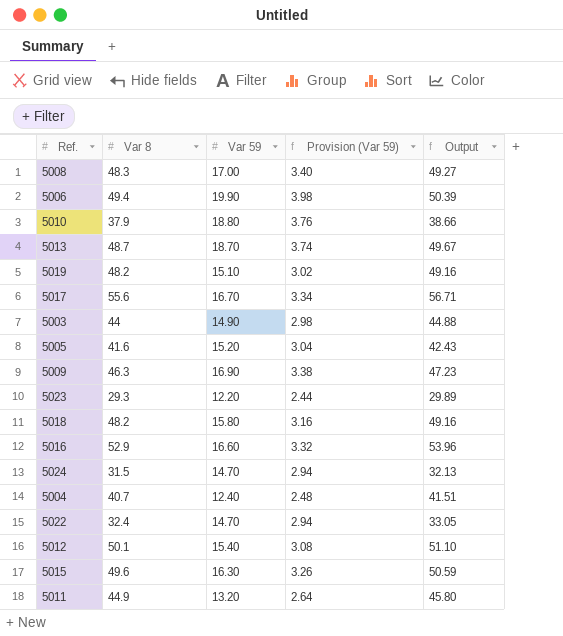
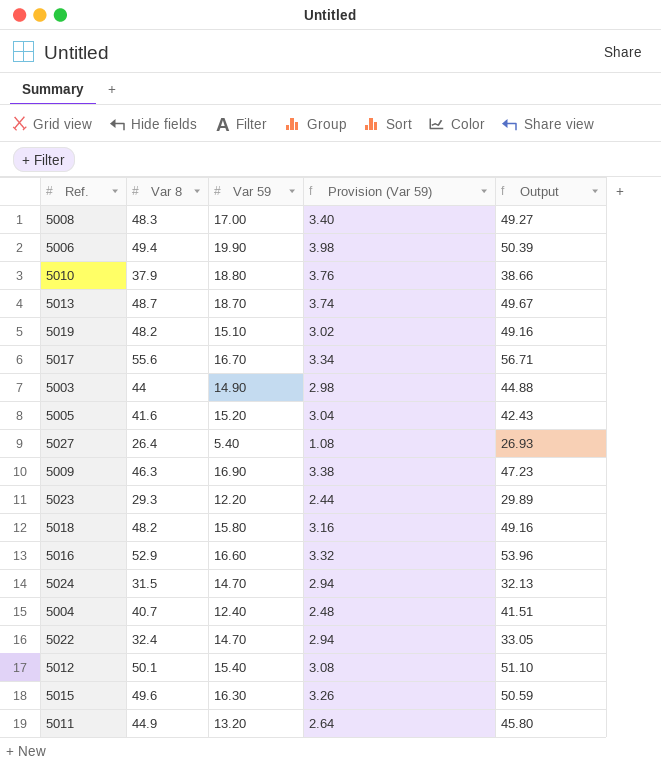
row 5027: none -> 26.4 | 5.40 | 1.08 | 26.93

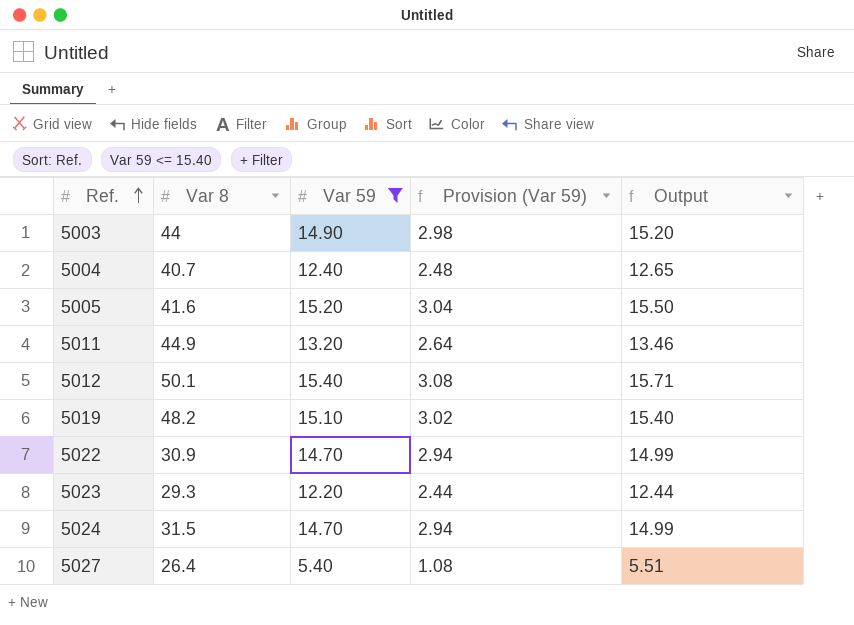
filter: none -> Var 59 <= 15.40
row order: none -> Ref. ascending
column Output | formula: [Var 8] * 1.02 -> [Var 59] * 1.02
5022 | Var 8: 32.4 -> 30.9

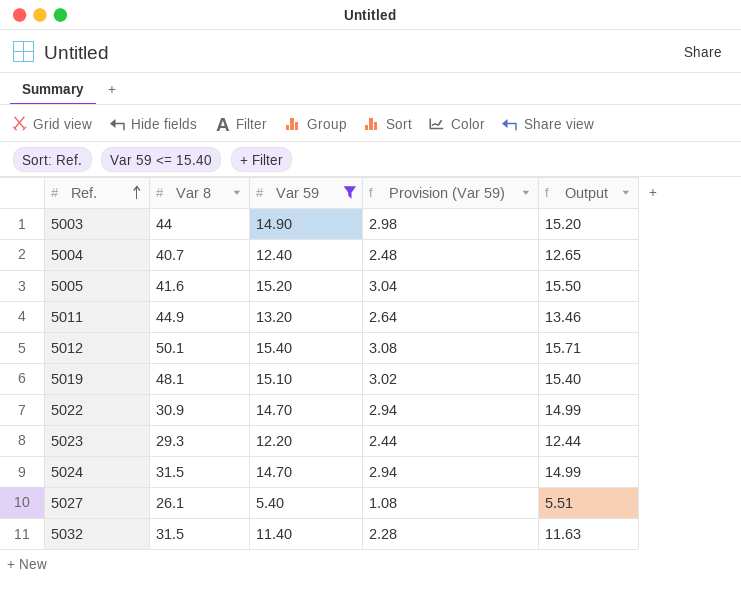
5019 | Var 8: 48.2 -> 48.1
5027 | Var 8: 26.4 -> 26.1
row 5032: none -> 31.5 | 11.40 | 2.28 | 11.63

